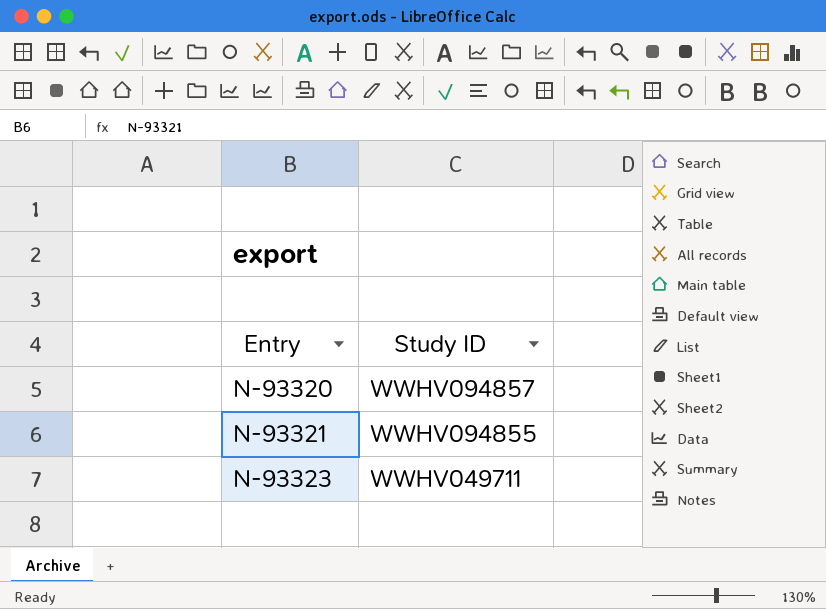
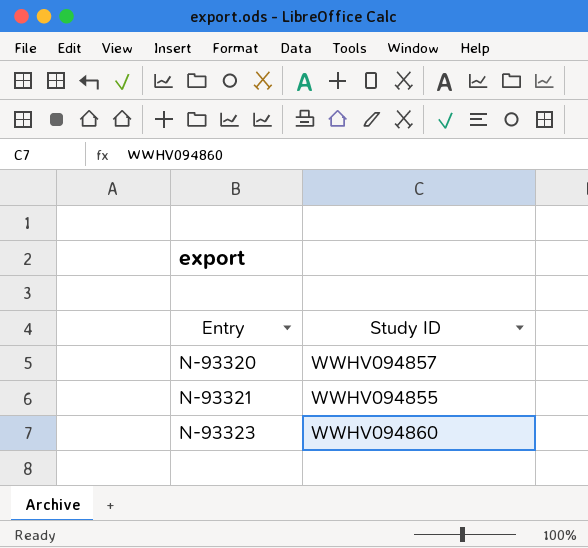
N-93323 | Study ID: WWHV049711 -> WWHV094860

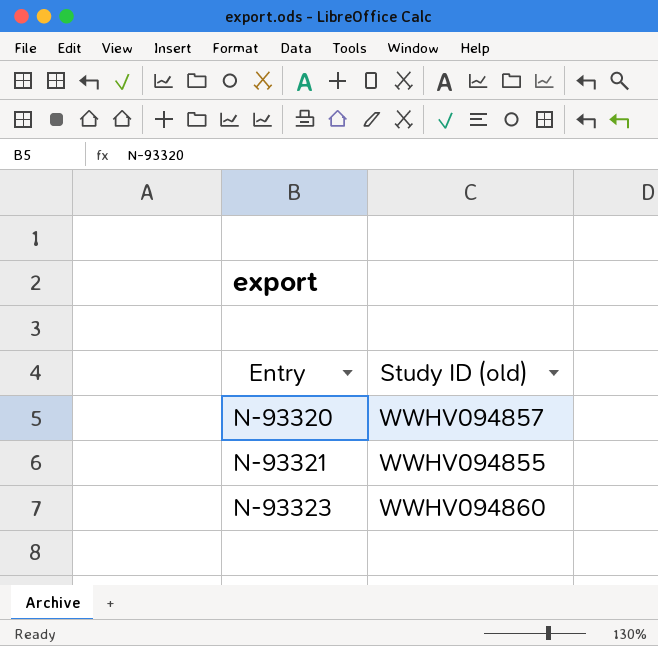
column name: Study ID -> Study ID (old)

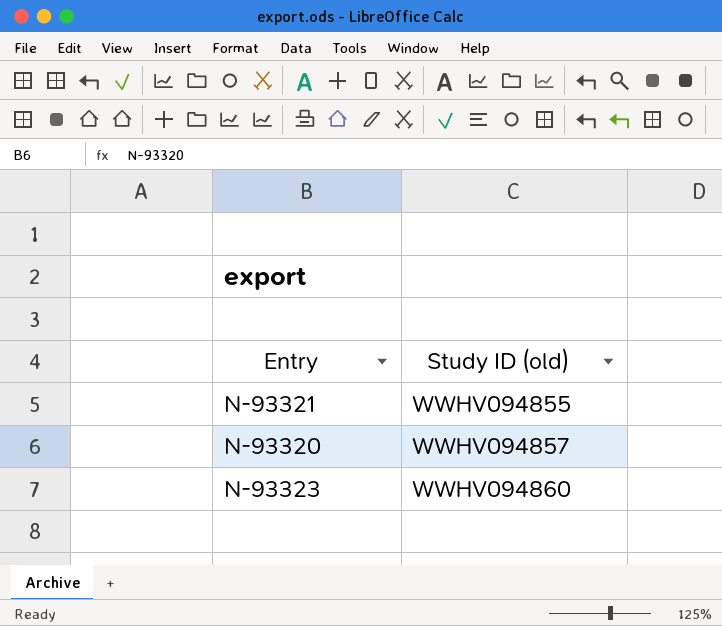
row order: Entry ascending -> Study ID (old) ascending

